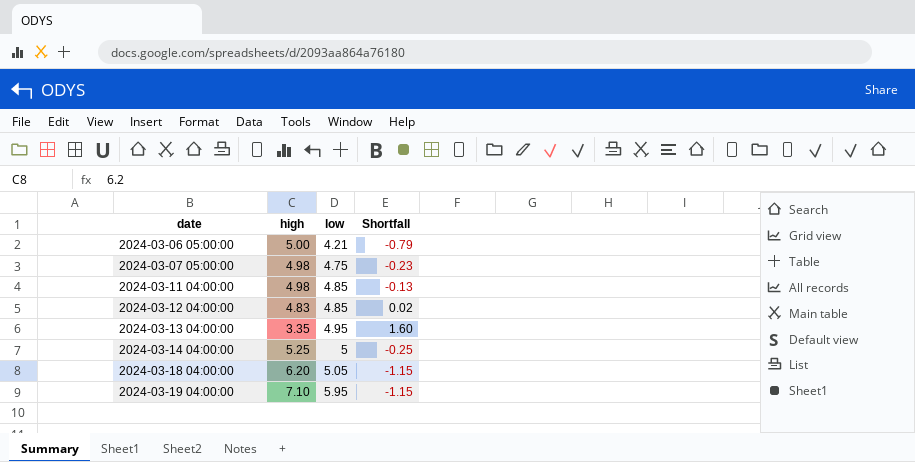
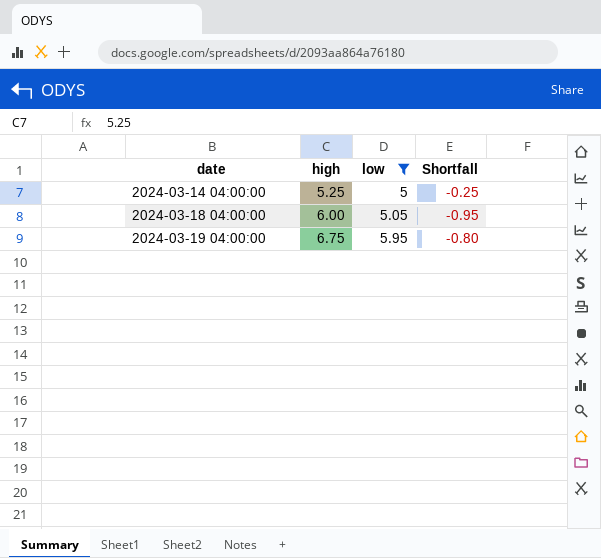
filter: none -> low >= 5
2024-03-18 04:00:00 | high: 6.20 -> 6.00
2024-03-18 04:00:00 | Shortfall: -1.15 -> -0.95
2024-03-19 04:00:00 | high: 7.10 -> 6.75
2024-03-19 04:00:00 | Shortfall: -1.15 -> -0.80

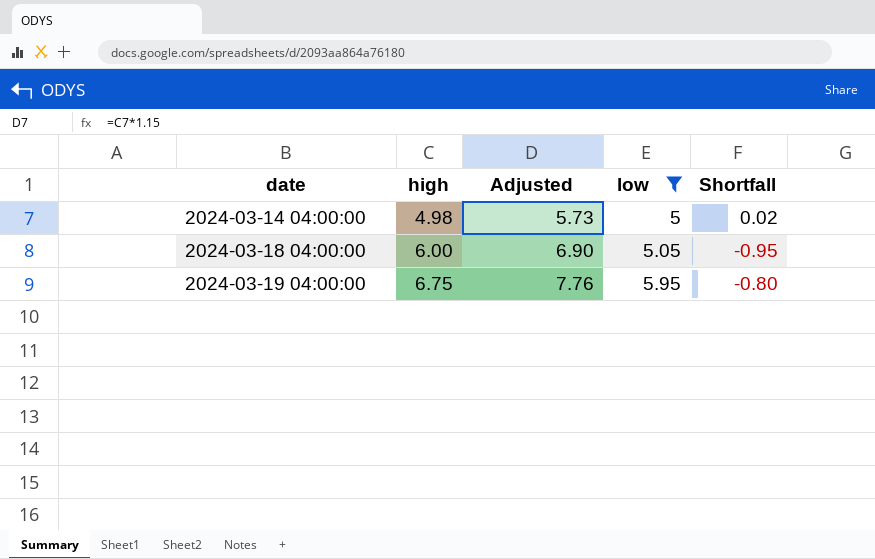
column Adjusted | formula: none -> [high] * 1.15
2024-03-14 04:00:00 | high: 5.25 -> 4.98
2024-03-14 04:00:00 | Shortfall: -0.25 -> 0.02

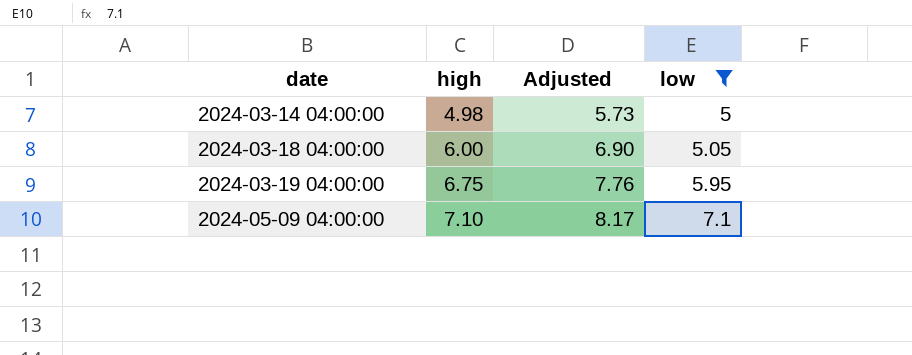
column Shortfall | formula: [low] - [high] -> none
row 2024-05-09 04:00:00: none -> 7.10 | 8.17 | 7.1

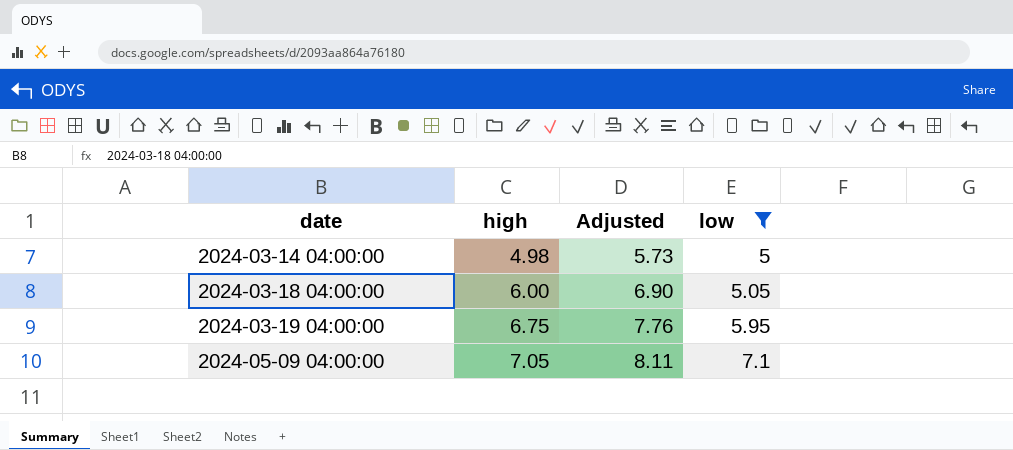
2024-05-09 04:00:00 | high: 7.10 -> 7.05
2024-05-09 04:00:00 | Adjusted: 8.17 -> 8.11

